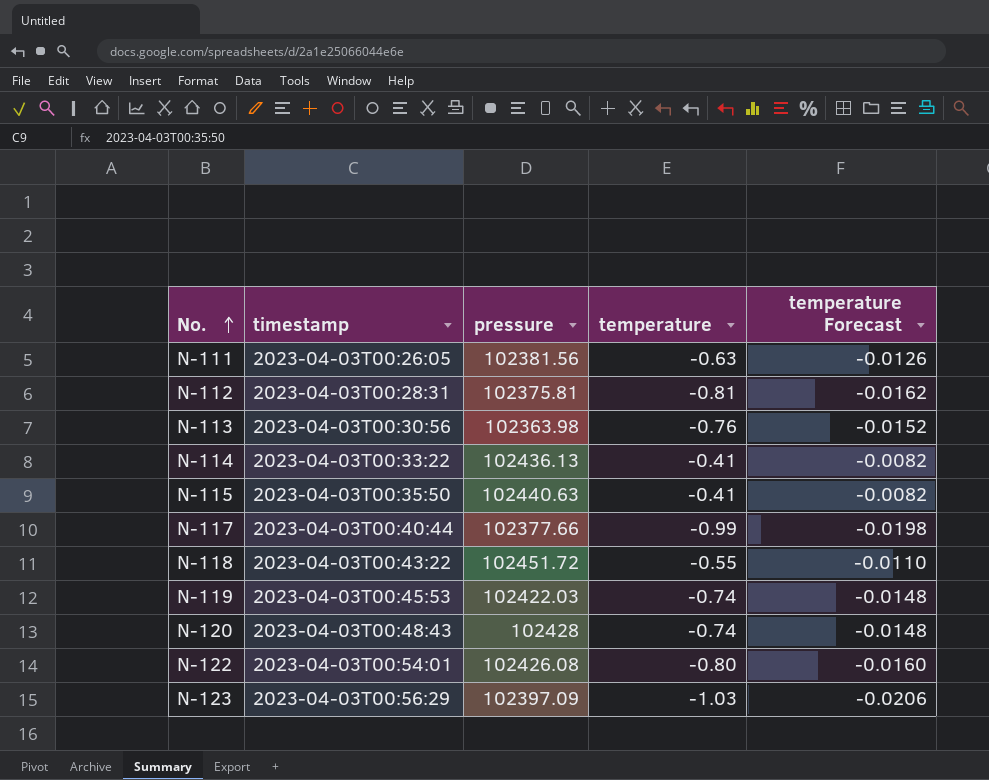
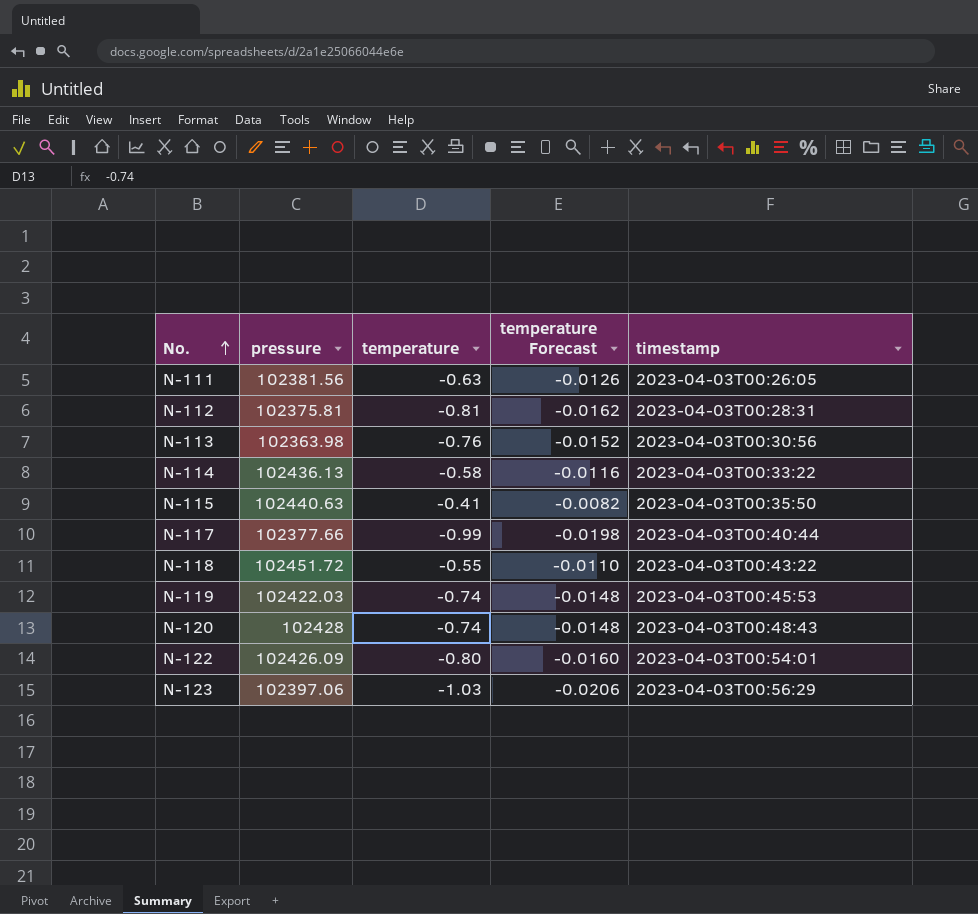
column timestamp | position: 2 -> 5
N-114 | temperature: -0.41 -> -0.58
N-114 | temperature Forecast: -0.0082 -> -0.0116
N-122 | pressure: 102426.08 -> 102426.09
N-123 | pressure: 102397.09 -> 102397.06

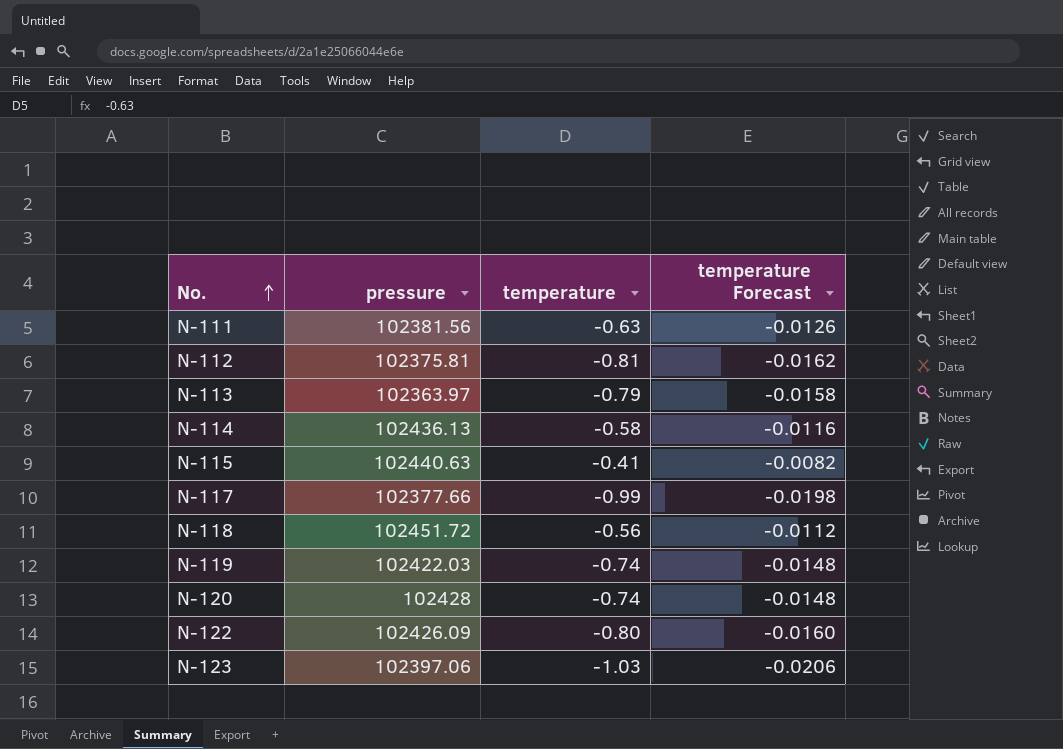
column timestamp | position: 5 -> none
N-113 | pressure: 102363.98 -> 102363.97
N-113 | temperature: -0.76 -> -0.79
N-113 | temperature Forecast: -0.0152 -> -0.0158
N-118 | temperature: -0.55 -> -0.56
N-118 | temperature Forecast: -0.0110 -> -0.0112

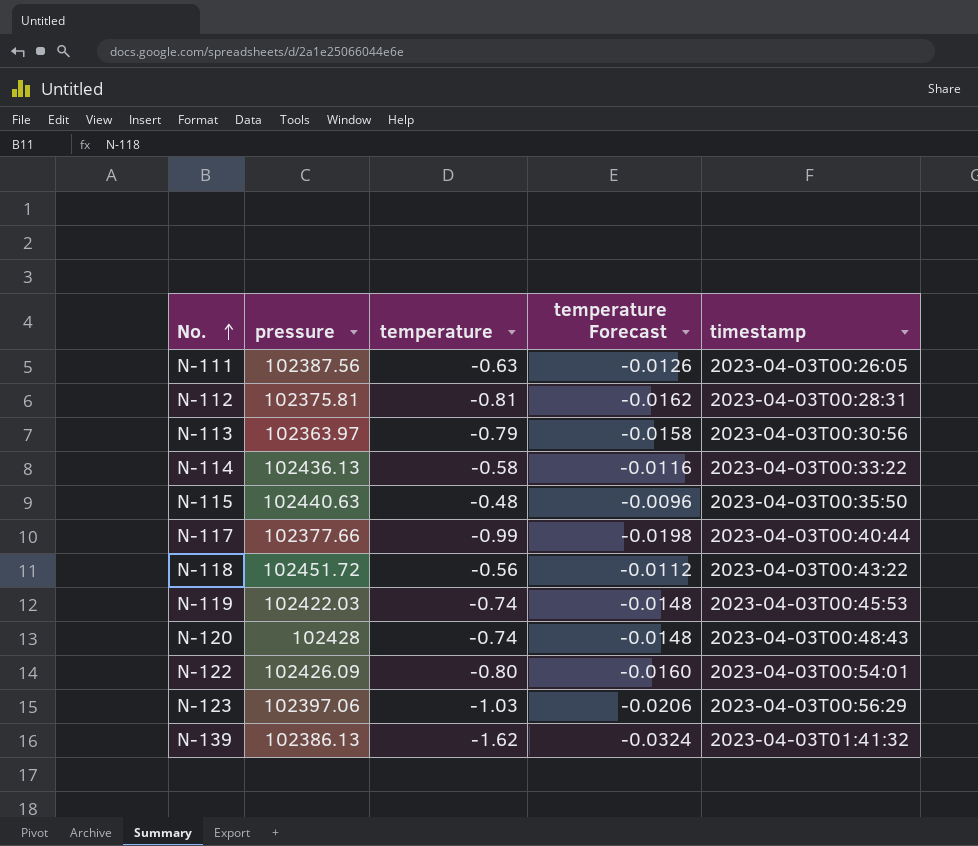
column timestamp | position: none -> 5
N-111 | pressure: 102381.56 -> 102387.56
N-115 | temperature: -0.41 -> -0.48
N-115 | temperature Forecast: -0.0082 -> -0.0096
row N-139: none -> 102386.13 | -1.62 | -0.0324 | 2023-04-03T01:41:32

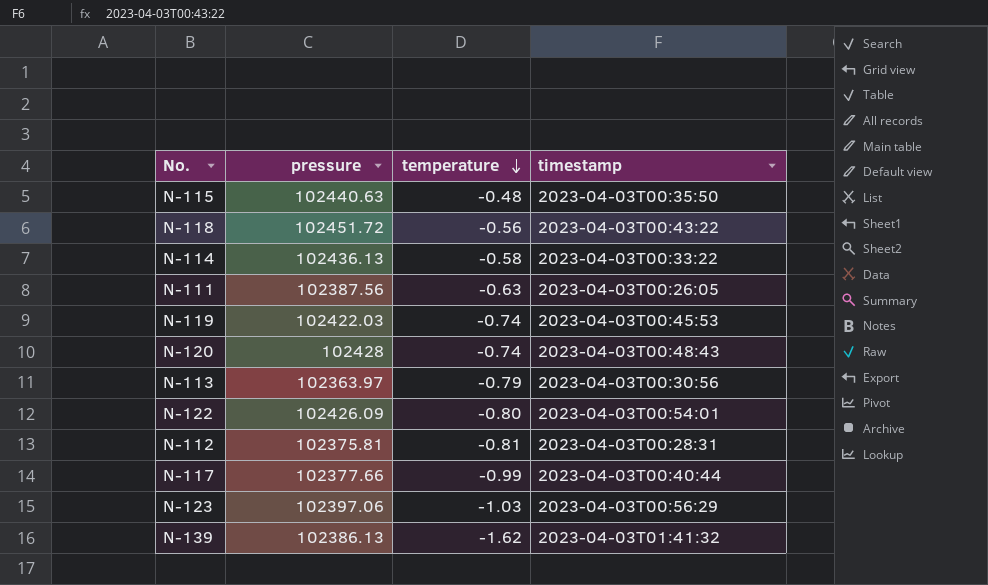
row order: No. ascending -> temperature descending
column temperature Forecast | formula: [temperature] * 0.02 -> none

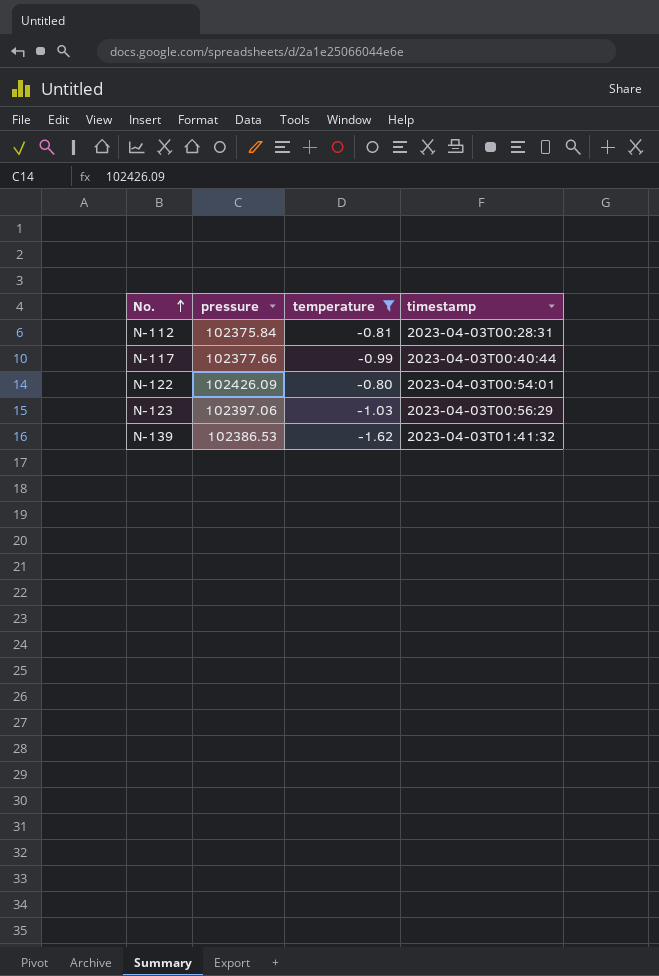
filter: none -> temperature <= -0.80
row order: temperature descending -> No. ascending
N-112 | pressure: 102375.81 -> 102375.84
N-139 | pressure: 102386.13 -> 102386.53

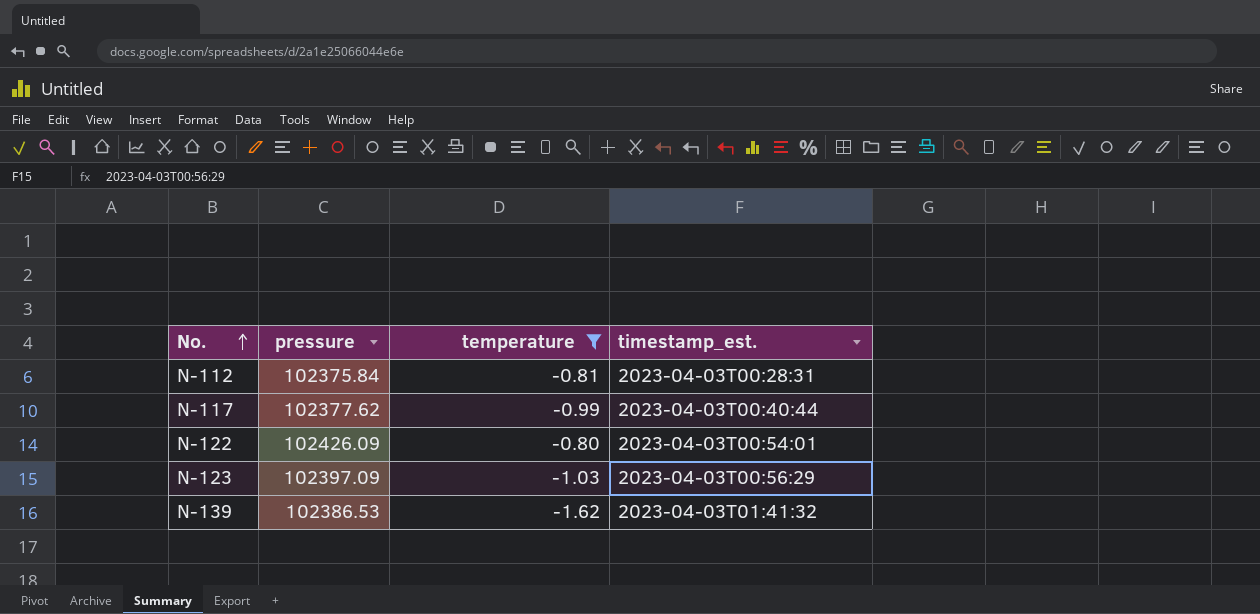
column name: timestamp -> timestamp_est.
N-117 | pressure: 102377.66 -> 102377.62
N-123 | pressure: 102397.06 -> 102397.09

